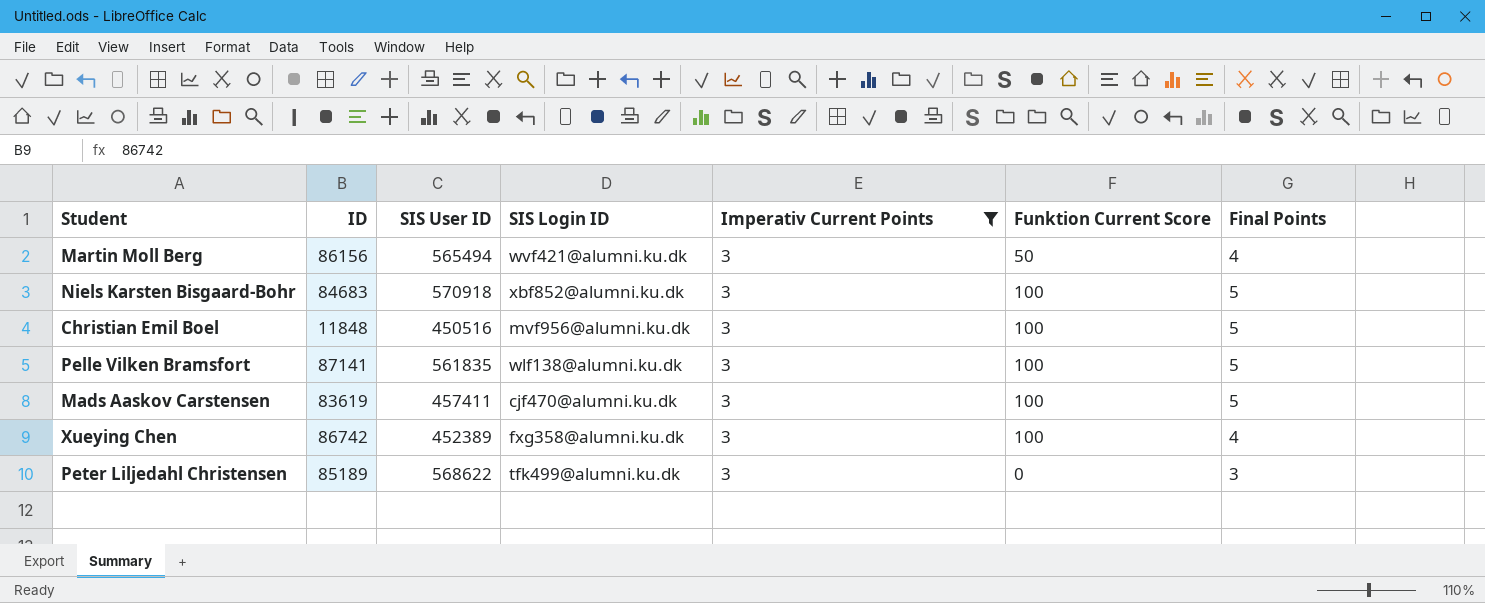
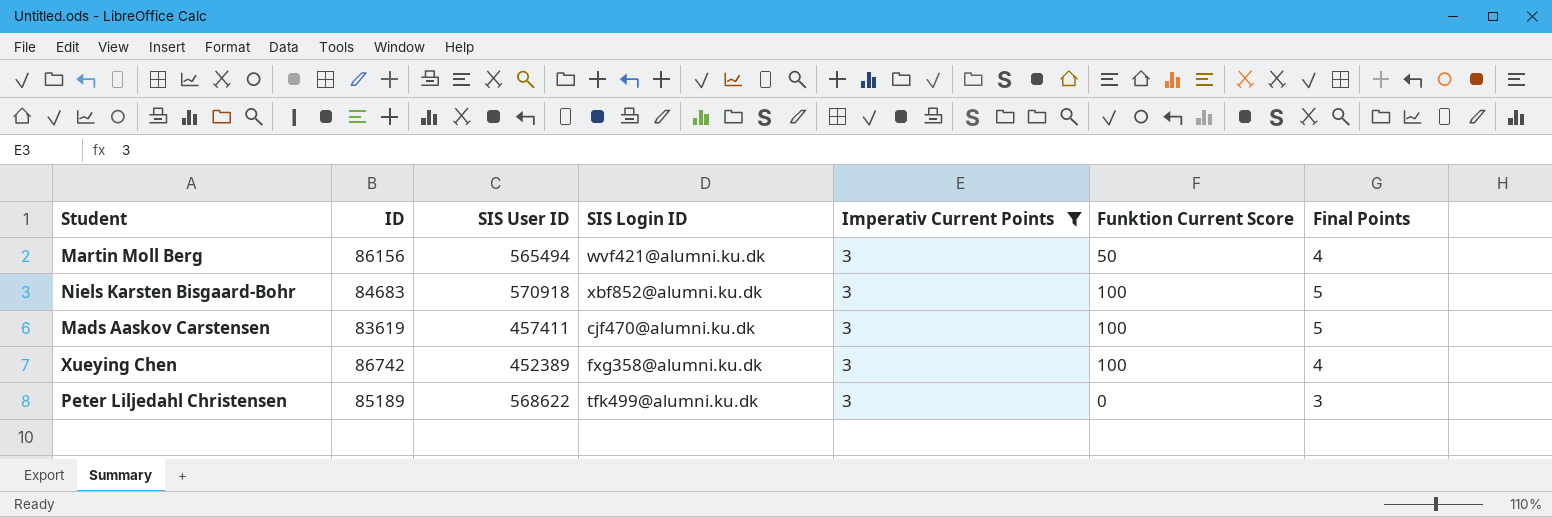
row Christian Emil Boel: 11848 | 450516 | mvf956@alumni.ku.dk | 3 | 100 | 5 -> none
row Pelle Vilken Bramsfort: 87141 | 561835 | wlf138@alumni.ku.dk | 3 | 100 | 5 -> none

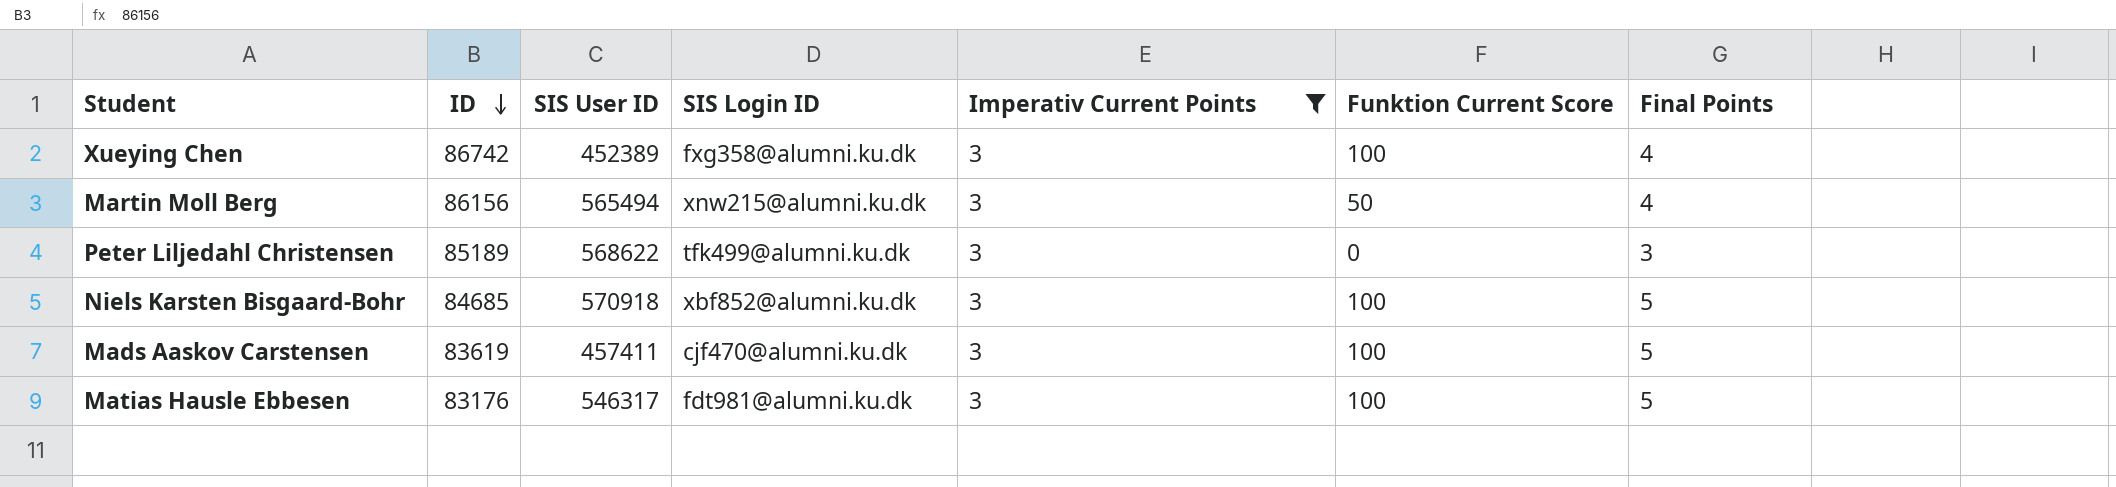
row order: none -> ID descending
Martin Moll Berg | SIS Login ID: wvf421@alumni.ku.dk -> xnw215@alumni.ku.dk
Niels Karsten Bisgaard-Bohr | ID: 84683 -> 84685
row Matias Hausle Ebbesen: none -> 83176 | 546317 | fdt981@alumni.ku.dk | 3 | 100 | 5

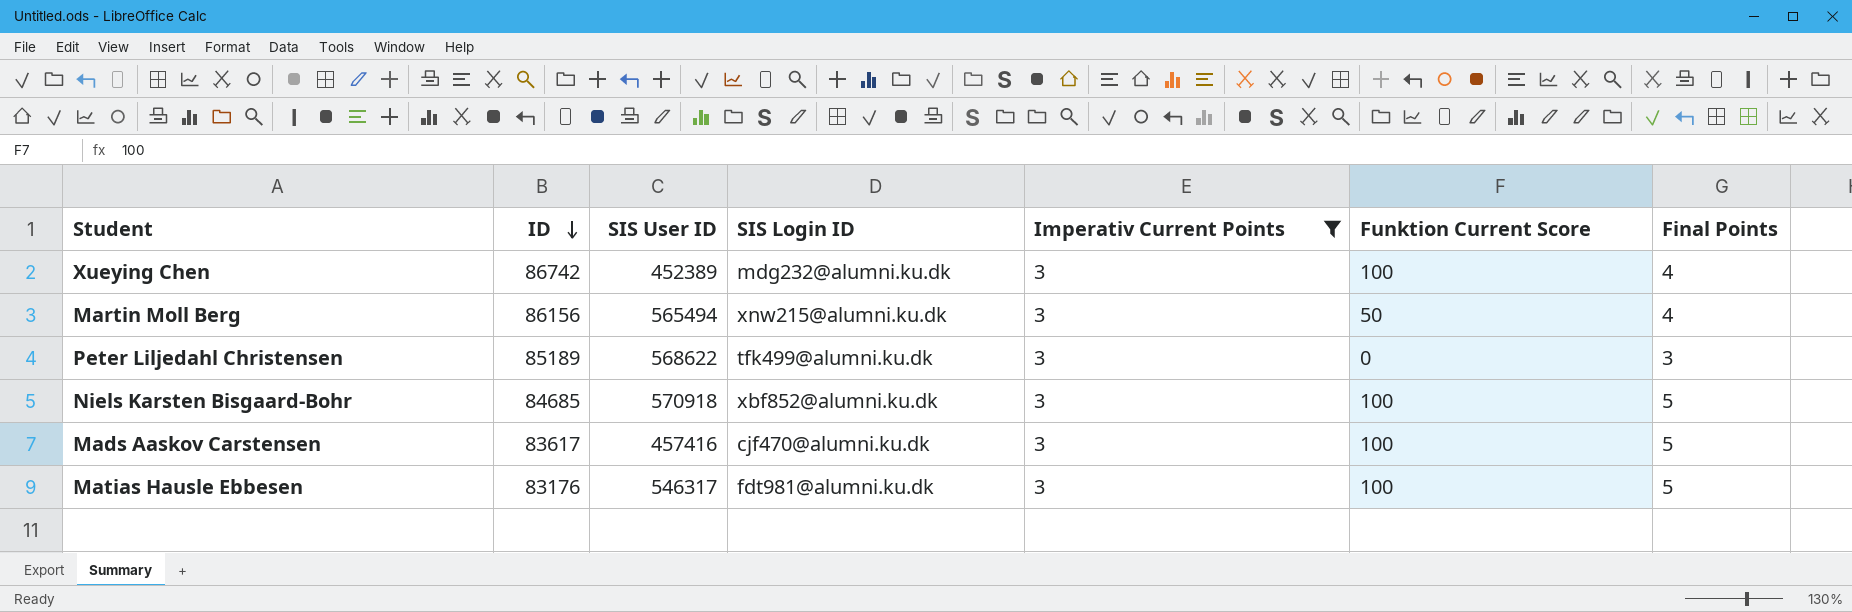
Xueying Chen | SIS Login ID: fxg358@alumni.ku.dk -> mdg232@alumni.ku.dk
Mads Aaskov Carstensen | ID: 83619 -> 83617
Mads Aaskov Carstensen | SIS User ID: 457411 -> 457416

